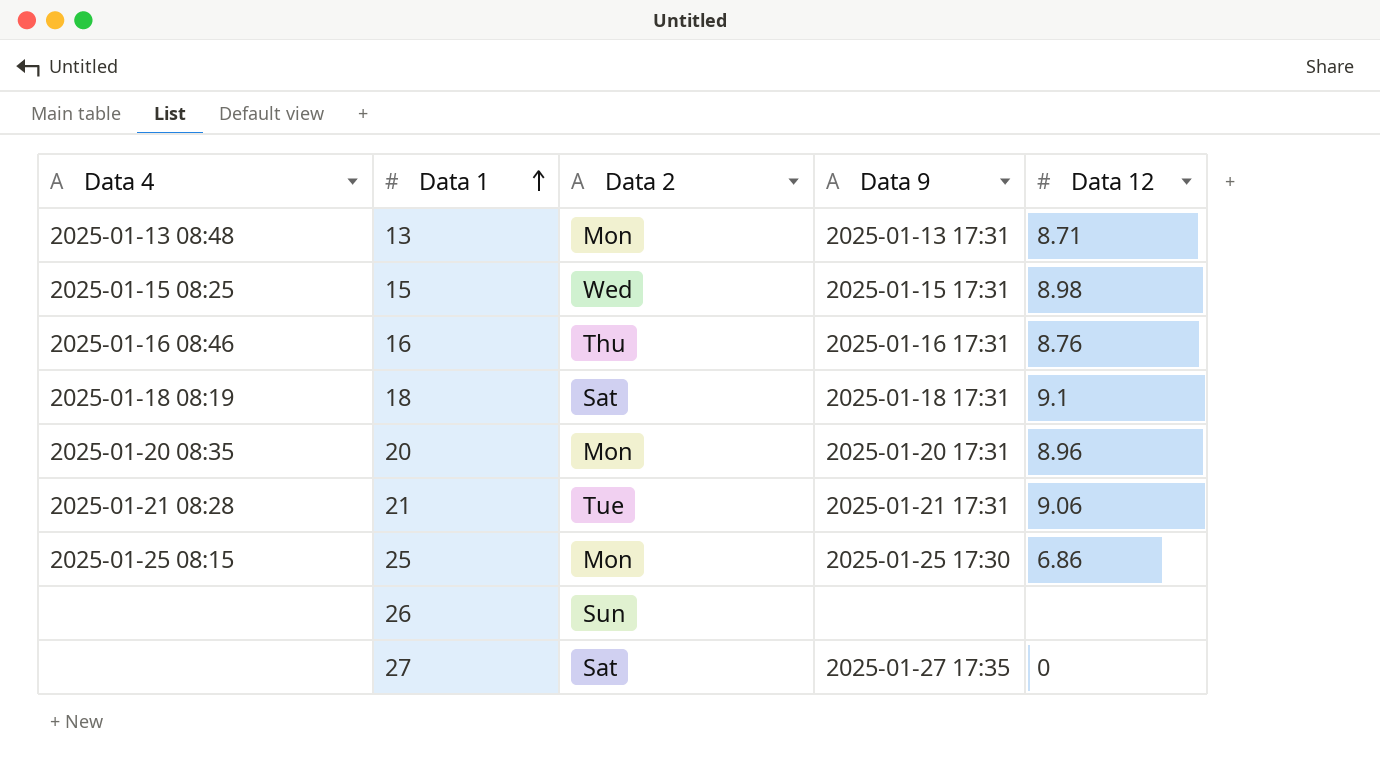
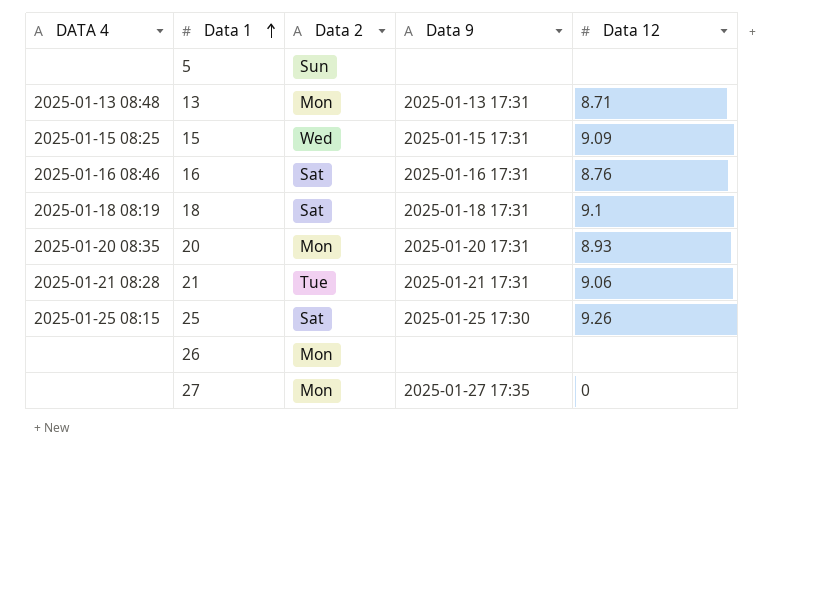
column name: Data 4 -> DATA 4
row 5: none -> none | Sun | none | none
15 | Data 12: 8.98 -> 9.09
16 | Data 2: Thu -> Sat
20 | Data 12: 8.96 -> 8.93
25 | Data 2: Mon -> Sat
25 | Data 12: 6.86 -> 9.26
26 | Data 2: Sun -> Mon
27 | Data 2: Sat -> Mon

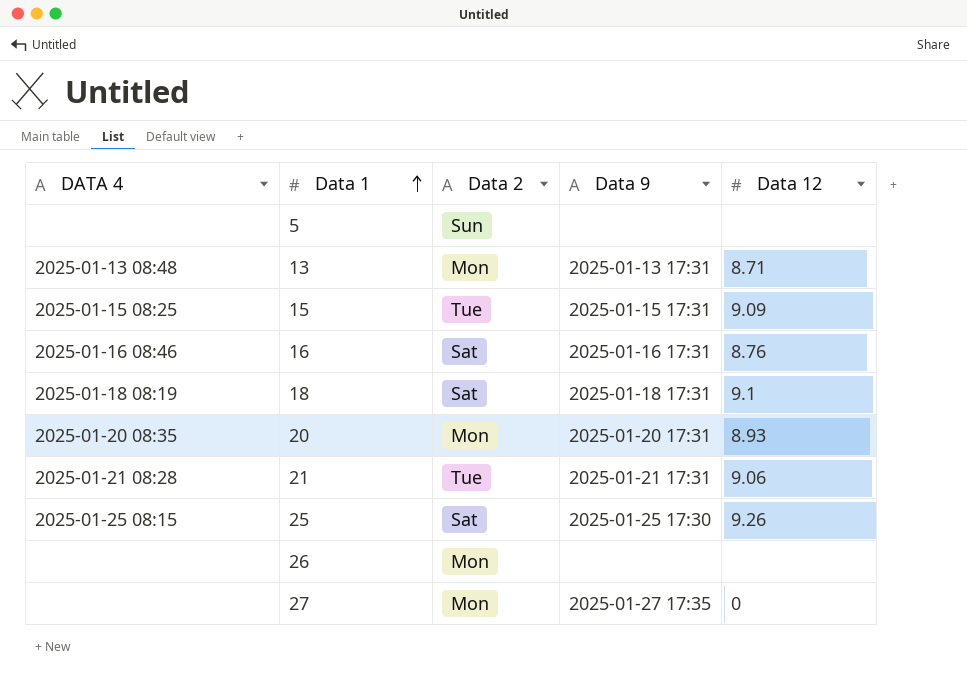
15 | Data 2: Wed -> Tue

